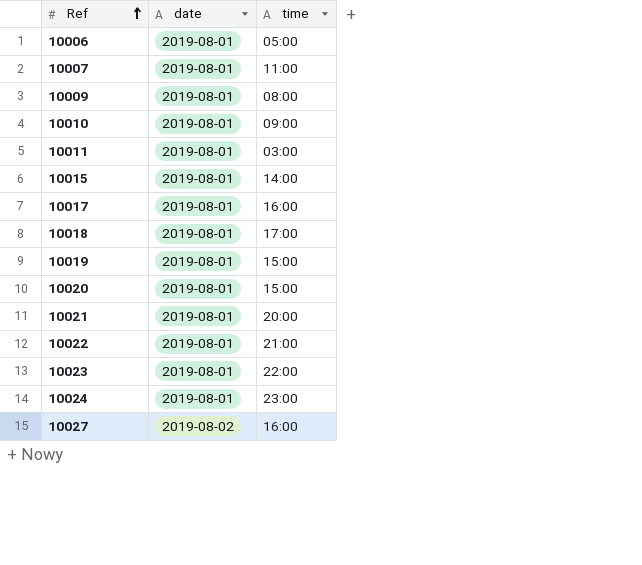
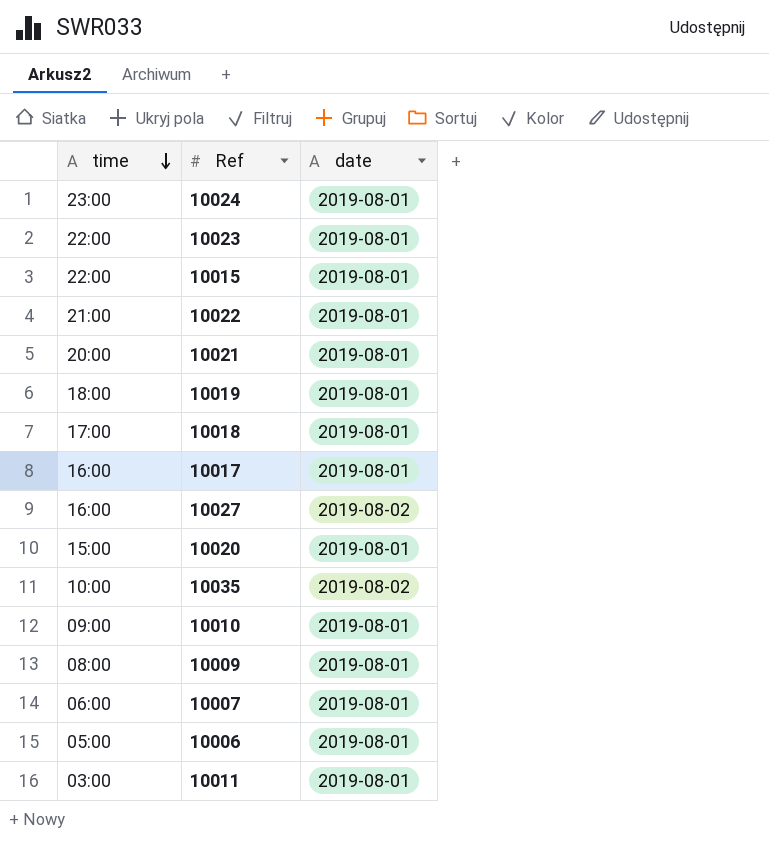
row order: Ref ascending -> time descending
column time | position: 3 -> 1
10015 | time: 14:00 -> 22:00
10019 | time: 15:00 -> 18:00
row 10035: none -> 10:00 | 2019-08-02
10007 | time: 11:00 -> 06:00

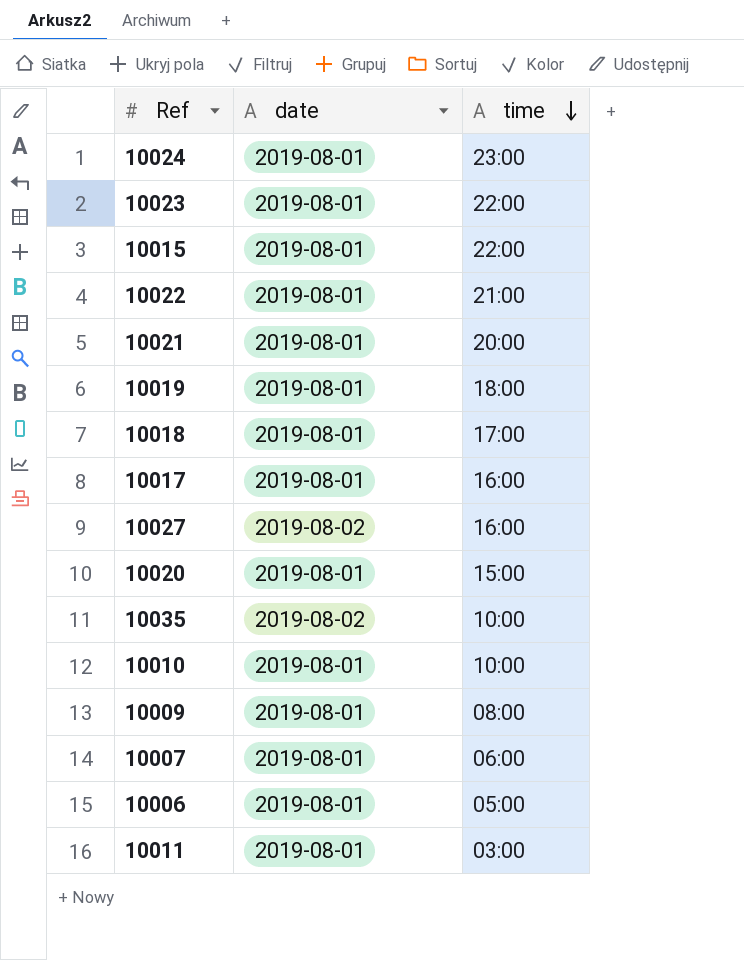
column time | position: 1 -> 3
10010 | time: 09:00 -> 10:00

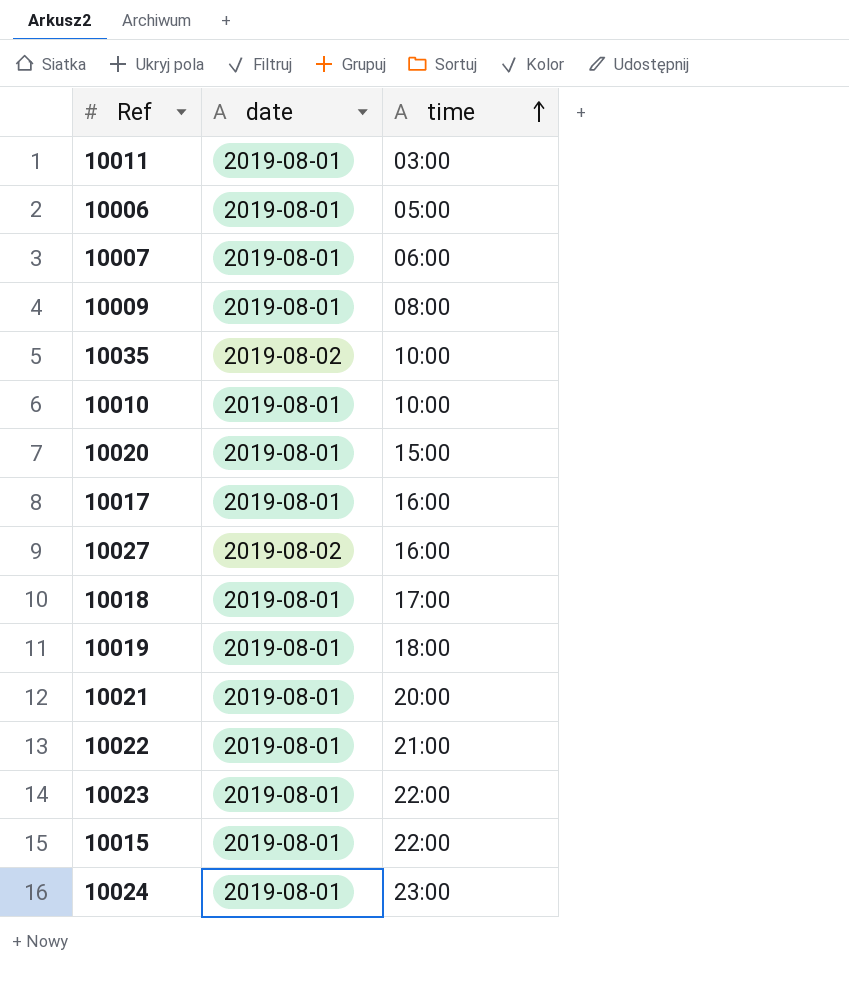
row order: time descending -> time ascending

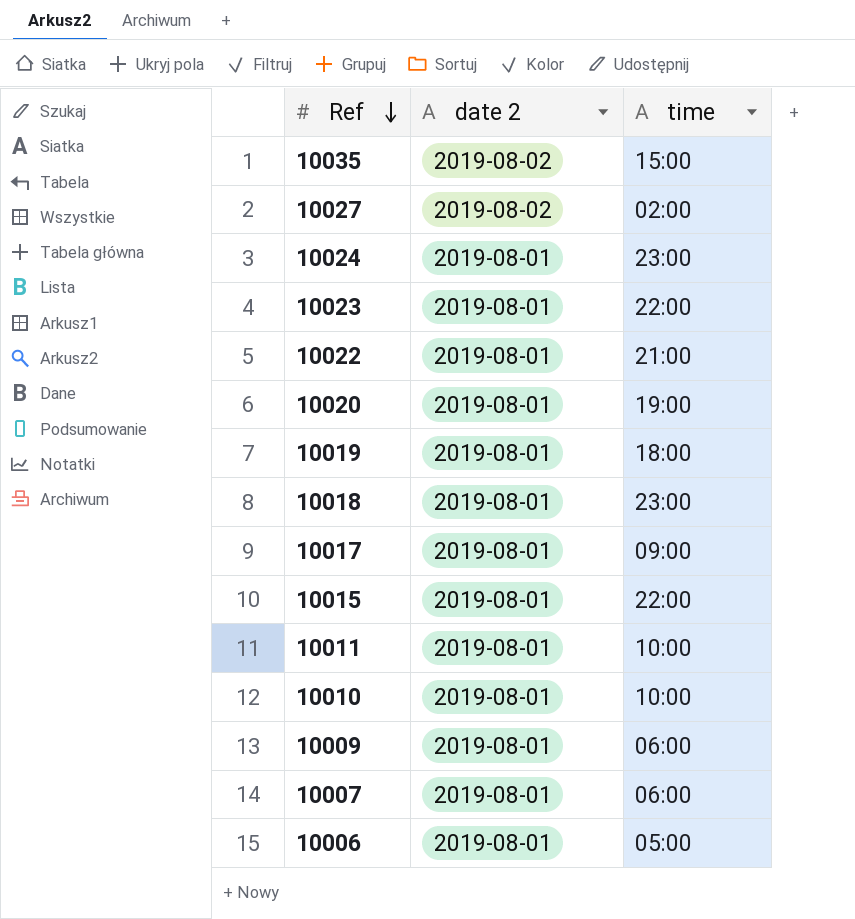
row order: time ascending -> Ref descending
column name: date -> date 2
row 10021: 2019-08-01 | 20:00 -> none
10035 | time: 10:00 -> 15:00
10027 | time: 16:00 -> 02:00
10020 | time: 15:00 -> 19:00
10018 | time: 17:00 -> 23:00
10017 | time: 16:00 -> 09:00
10011 | time: 03:00 -> 10:00
10009 | time: 08:00 -> 06:00

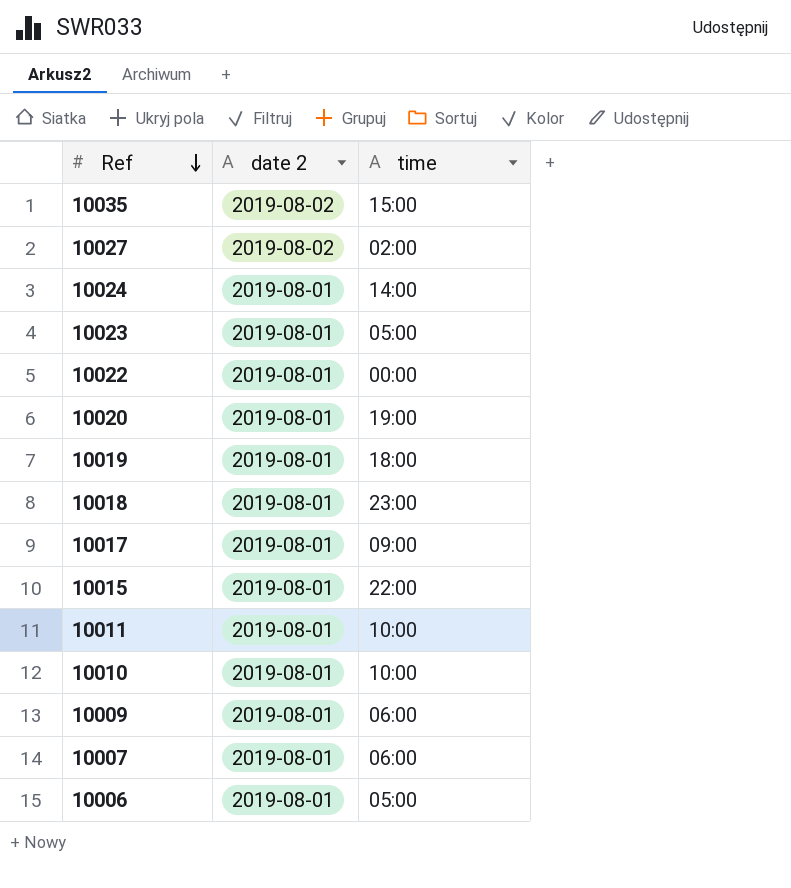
10024 | time: 23:00 -> 14:00
10023 | time: 22:00 -> 05:00
10022 | time: 21:00 -> 00:00

